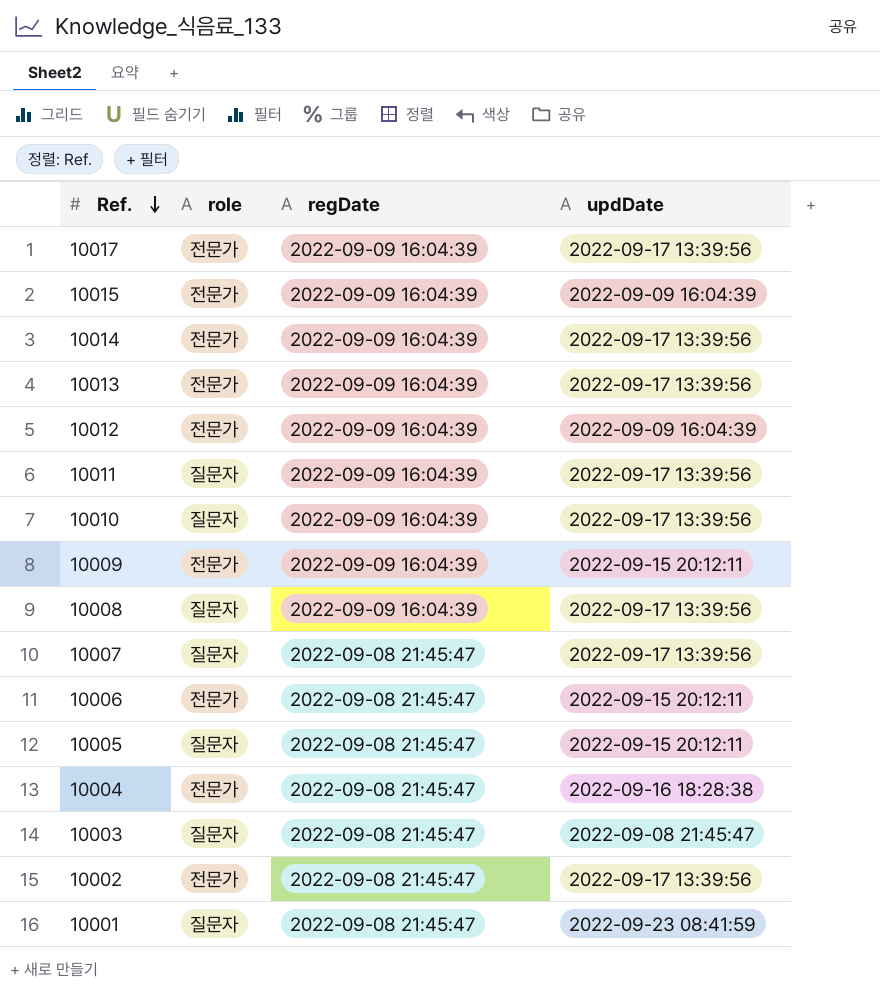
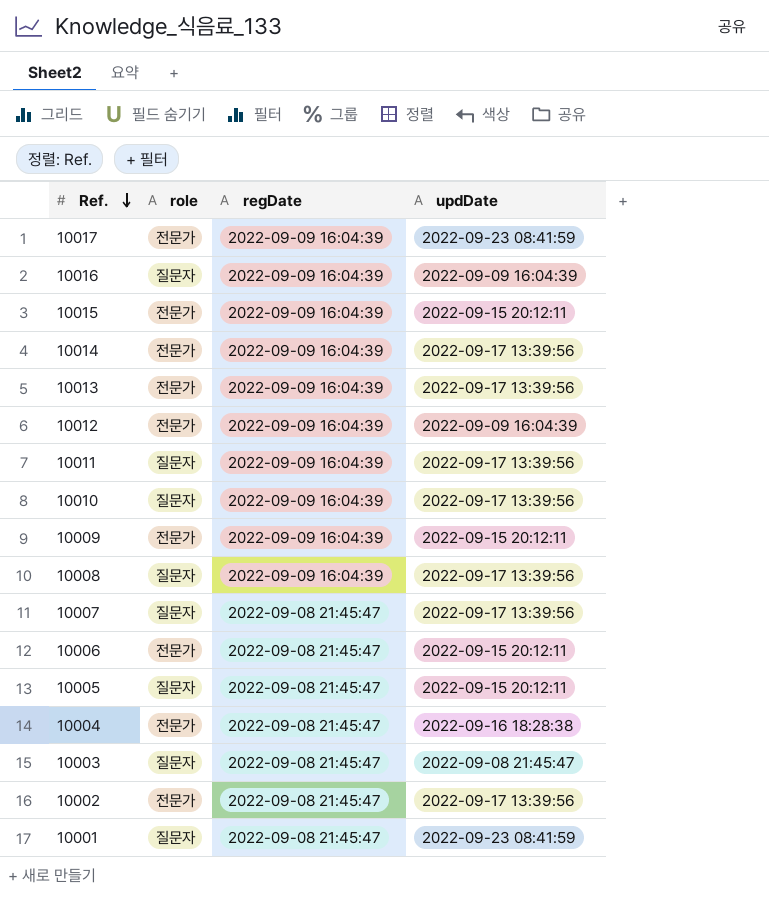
10017 | updDate: 2022-09-17 13:39:56 -> 2022-09-23 08:41:59
row 10016: none -> 질문자 | 2022-09-09 16:04:39 | 2022-09-09 16:04:39
10015 | updDate: 2022-09-09 16:04:39 -> 2022-09-15 20:12:11

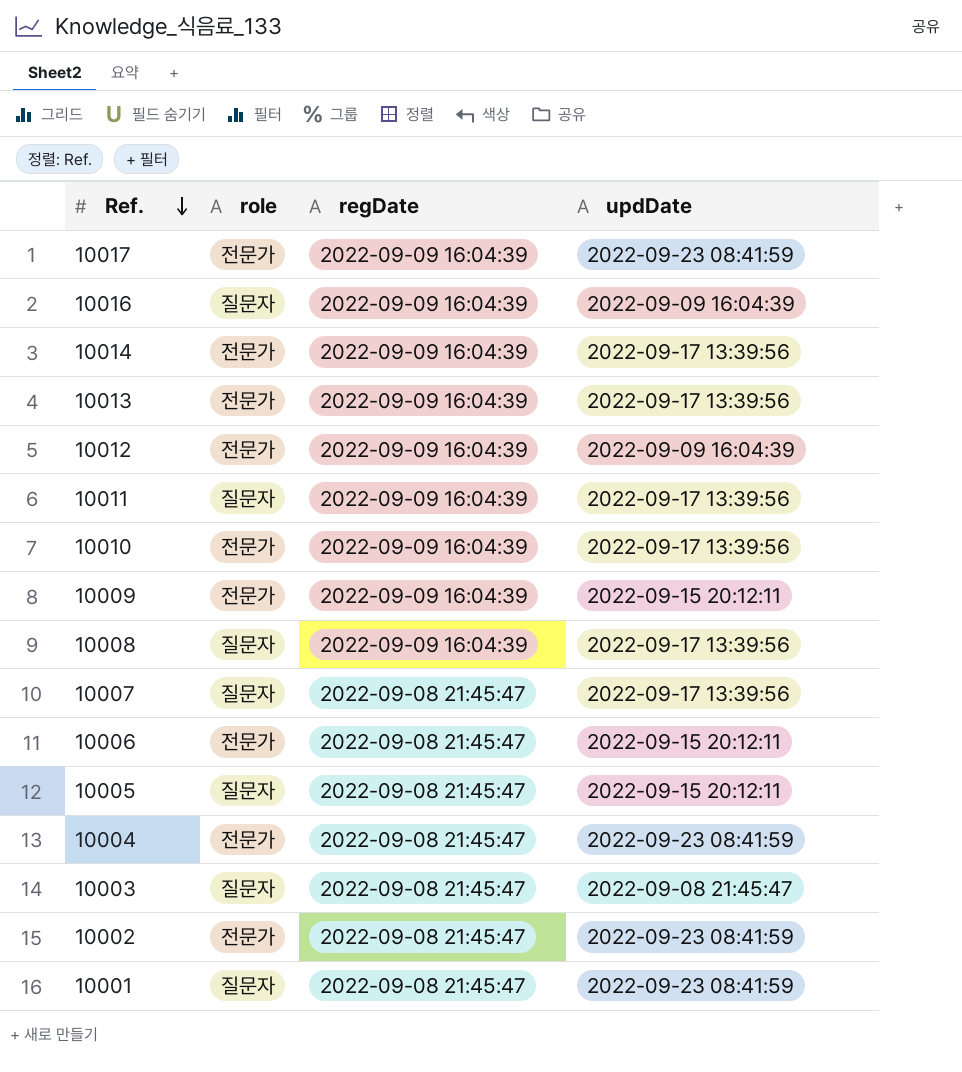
row 10015: 전문가 | 2022-09-09 16:04:39 | 2022-09-15 20:12:11 -> none
10010 | role: 질문자 -> 전문가
10004 | updDate: 2022-09-16 18:28:38 -> 2022-09-23 08:41:59
10002 | updDate: 2022-09-17 13:39:56 -> 2022-09-23 08:41:59

